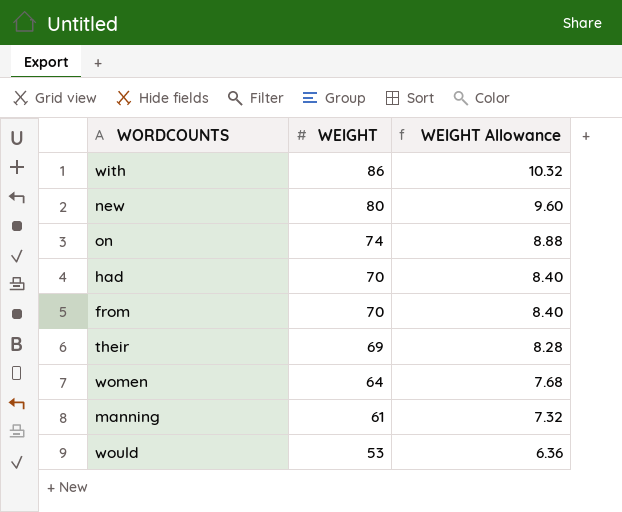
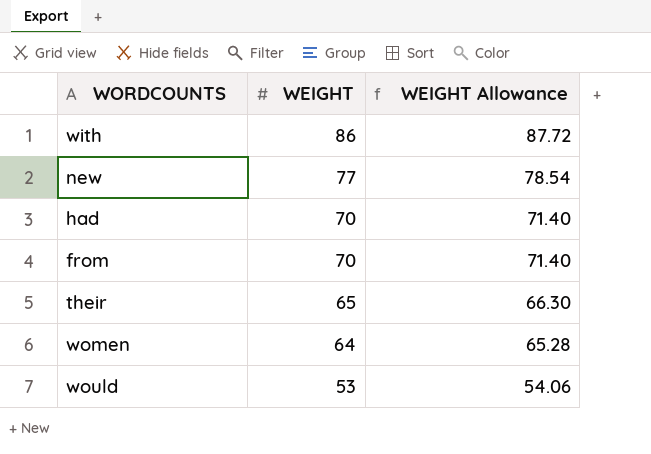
column WEIGHT Allowance | formula: [WEIGHT] * 0.12 -> [WEIGHT] * 1.02
row on: 74 | 8.88 -> none
row manning: 61 | 7.32 -> none
new | WEIGHT: 80 -> 77
their | WEIGHT: 69 -> 65

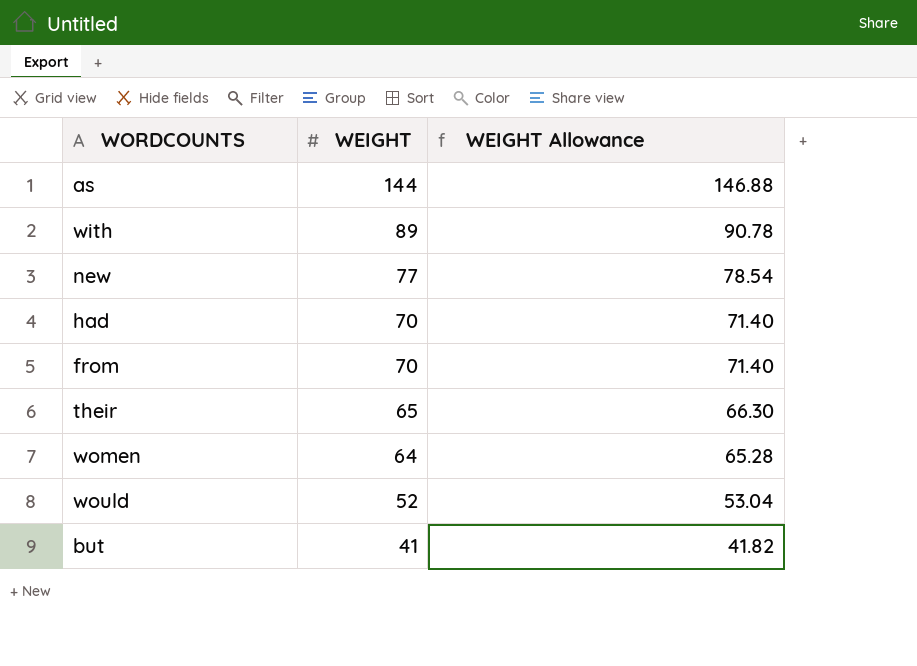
row as: none -> 144 | 146.88
with | WEIGHT: 86 -> 89
with | WEIGHT Allowance: 87.72 -> 90.78
would | WEIGHT: 53 -> 52
would | WEIGHT Allowance: 54.06 -> 53.04
row but: none -> 41 | 41.82

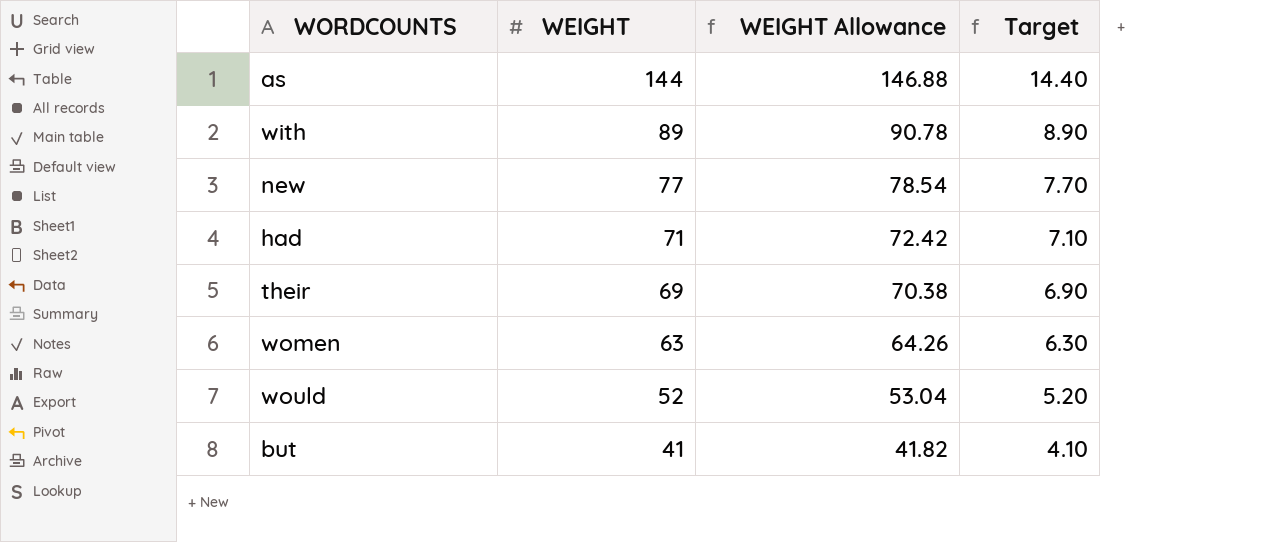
column Target | formula: none -> [WEIGHT] * 0.1
row from: 70 | 71.40 -> none
had | WEIGHT: 70 -> 71
had | WEIGHT Allowance: 71.40 -> 72.42
their | WEIGHT: 65 -> 69
their | WEIGHT Allowance: 66.30 -> 70.38
women | WEIGHT: 64 -> 63
women | WEIGHT Allowance: 65.28 -> 64.26

